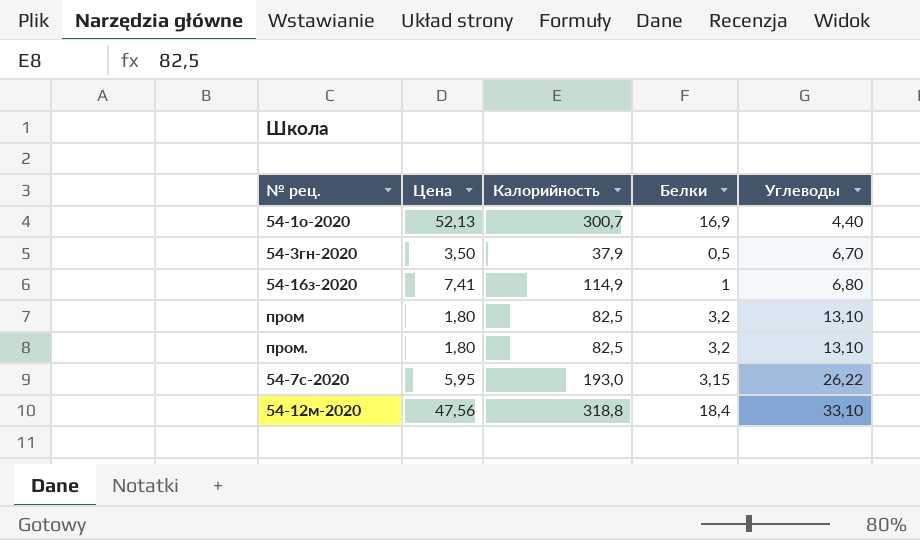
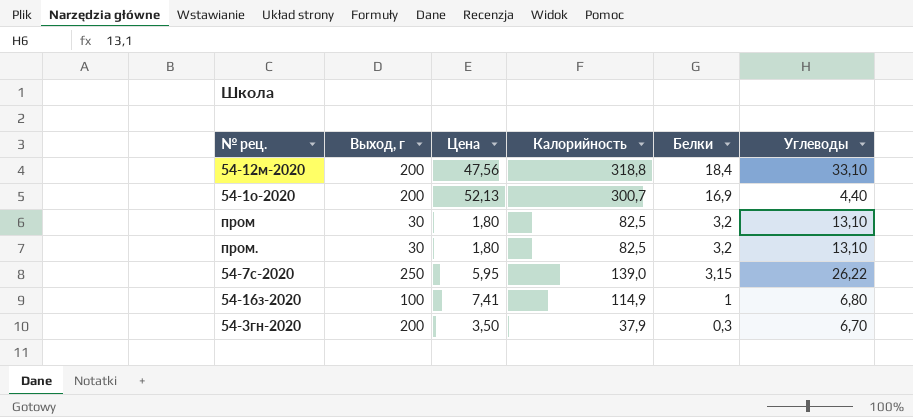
row order: Углеводы ascending -> Белки descending
column Выход, г | position: none -> 2
54-7с-2020 | Калорийность: 193,0 -> 139,0
54-3гн-2020 | Белки: 0,5 -> 0,3

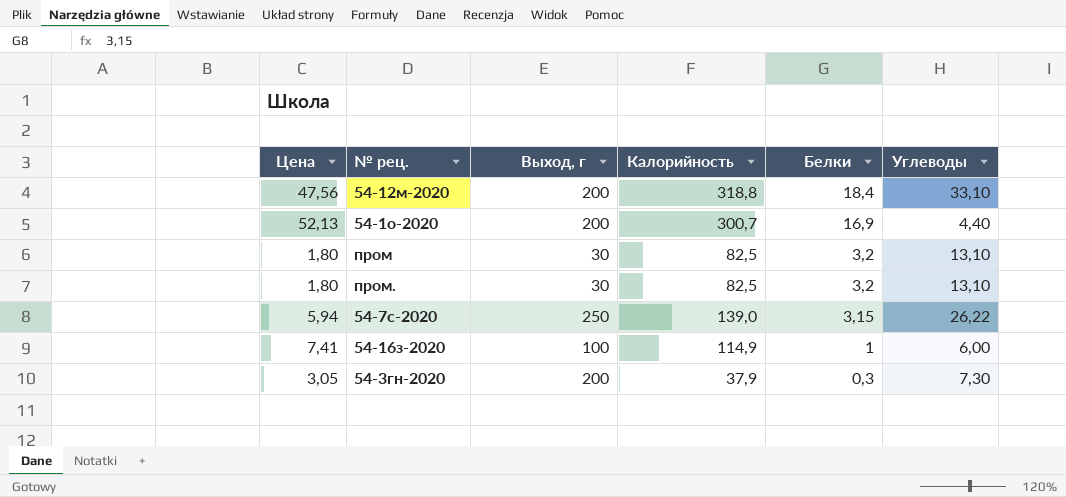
column Цена | position: 3 -> 1
54-7с-2020 | Цена: 5,95 -> 5,94
54-16з-2020 | Углеводы: 6,80 -> 6,00
54-3гн-2020 | Цена: 3,50 -> 3,05
54-3гн-2020 | Углеводы: 6,70 -> 7,30

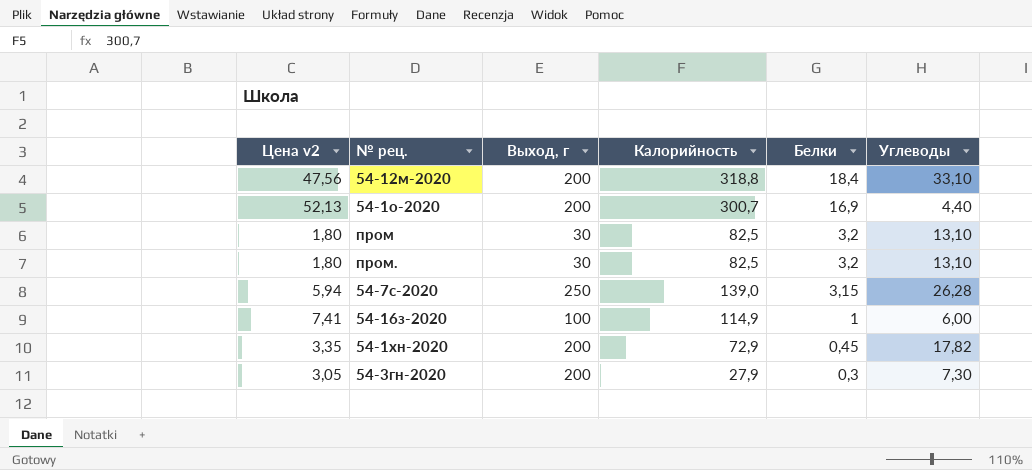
column name: Цена -> Цена v2
54-7с-2020 | Углеводы: 26,22 -> 26,28
row 54-1хн-2020: none -> 3,35 | 200 | 72,9 | 0,45 | 17,82
54-3гн-2020 | Калорийность: 37,9 -> 27,9

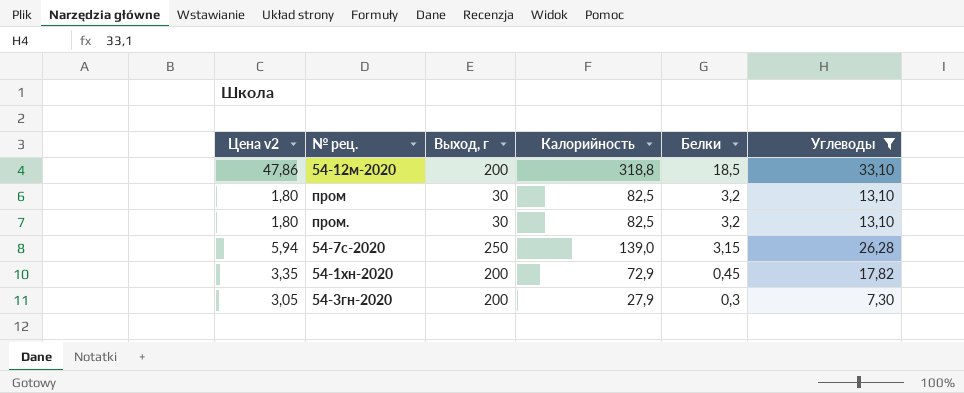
filter: none -> Углеводы >= 7,30
54-12м-2020 | Цена v2: 47,56 -> 47,86
54-12м-2020 | Белки: 18,4 -> 18,5

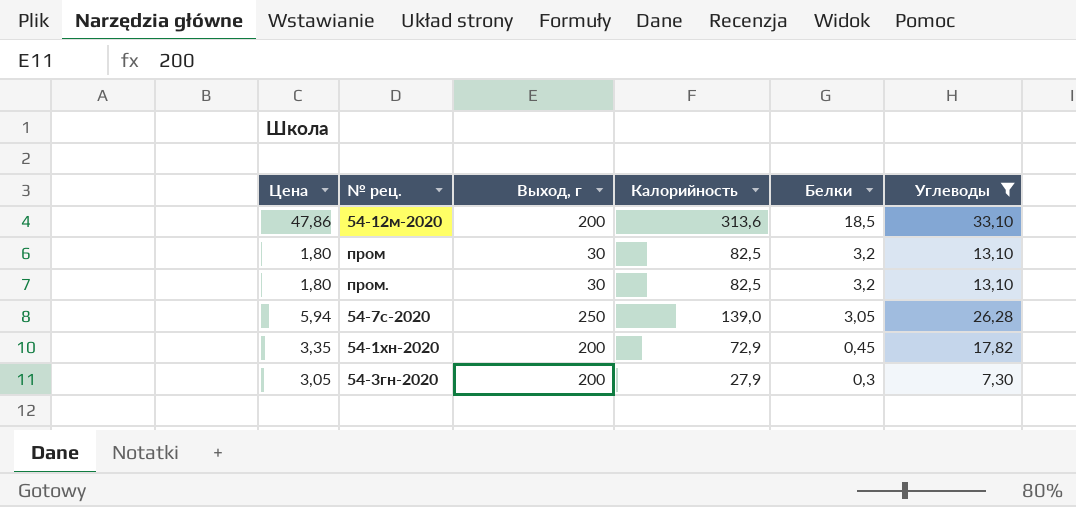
column name: Цена v2 -> Цена
54-12м-2020 | Калорийность: 318,8 -> 313,6
54-7с-2020 | Белки: 3,15 -> 3,05

